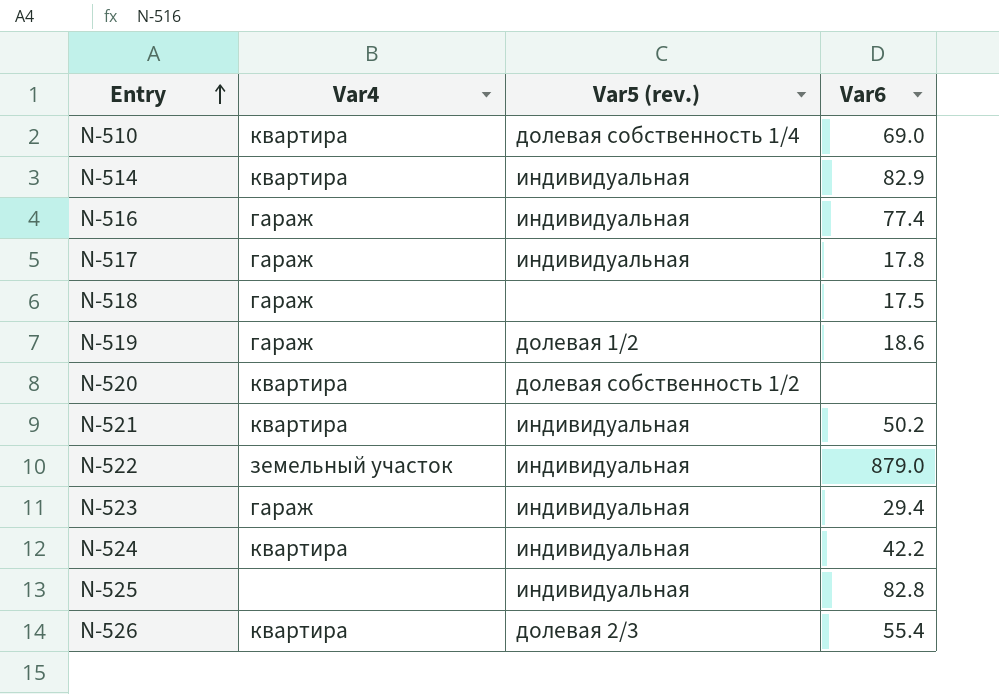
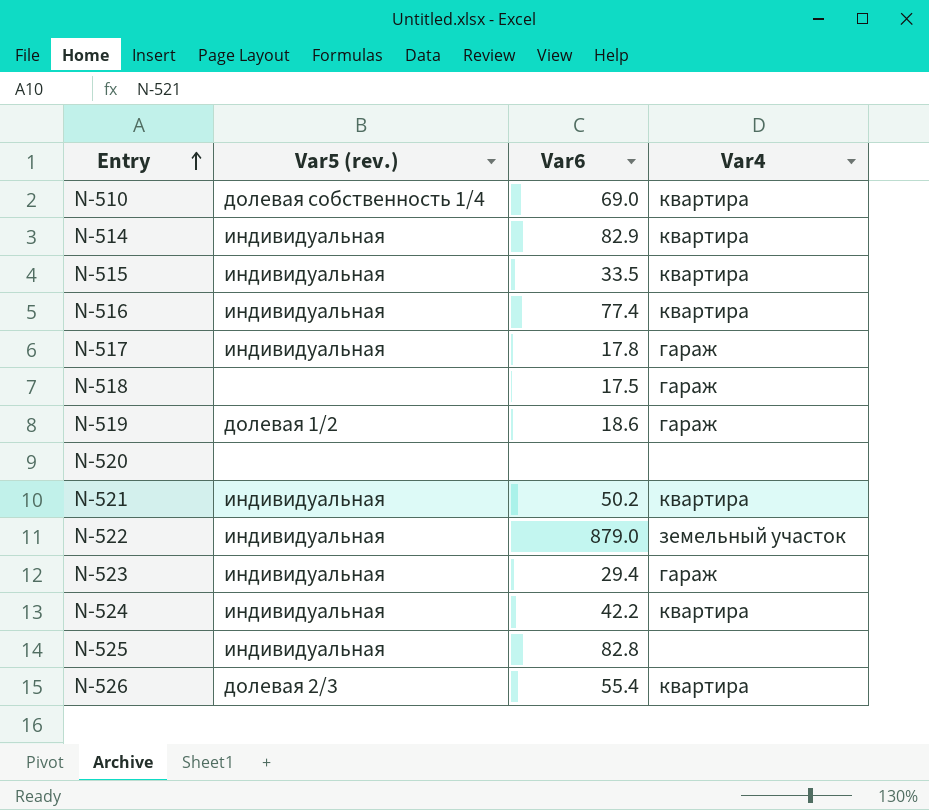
column Var4 | position: 2 -> 4
row N-515: none -> индивидуальная | 33.5 | квартира
N-516 | Var4: гараж -> квартира
N-520 | Var5 (rev.): долевая собственность 1/2 -> none
N-520 | Var4: квартира -> none

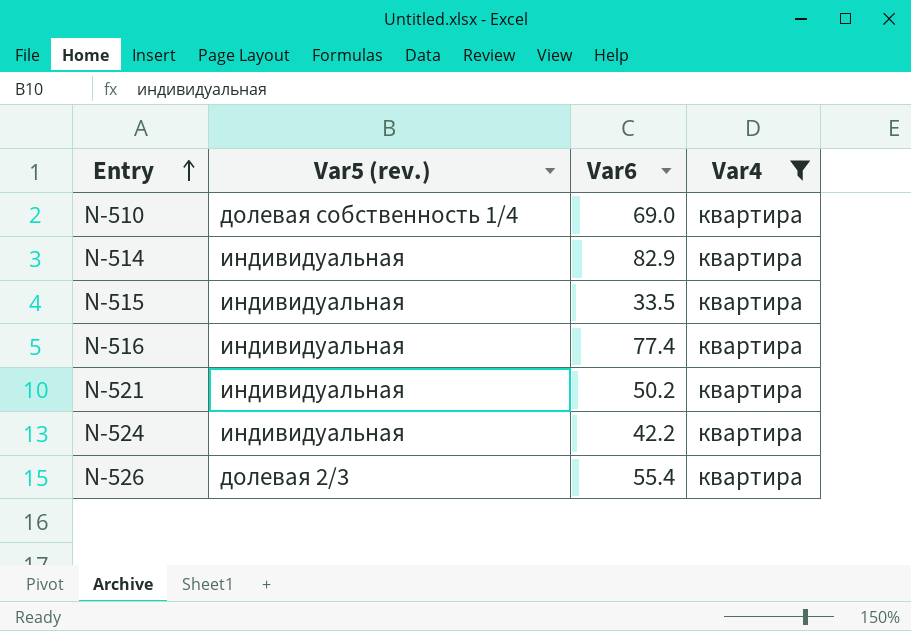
filter: none -> Var4 = квартира

